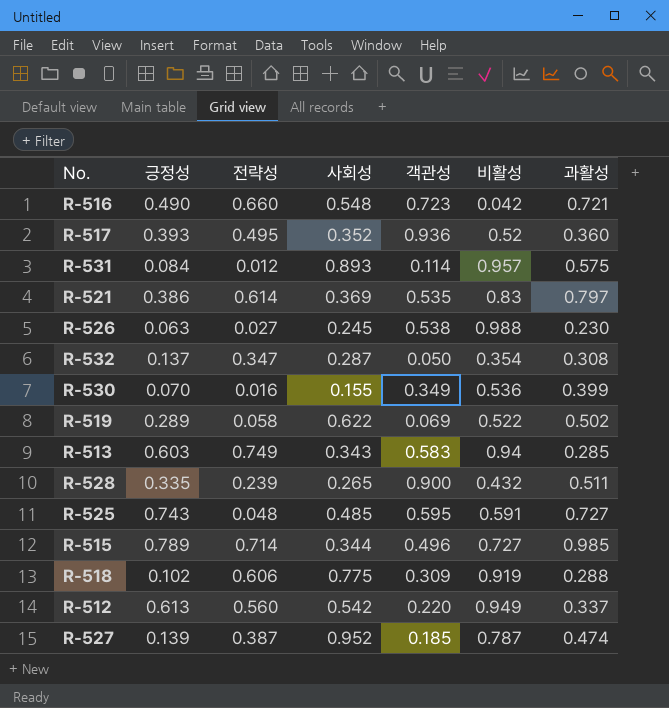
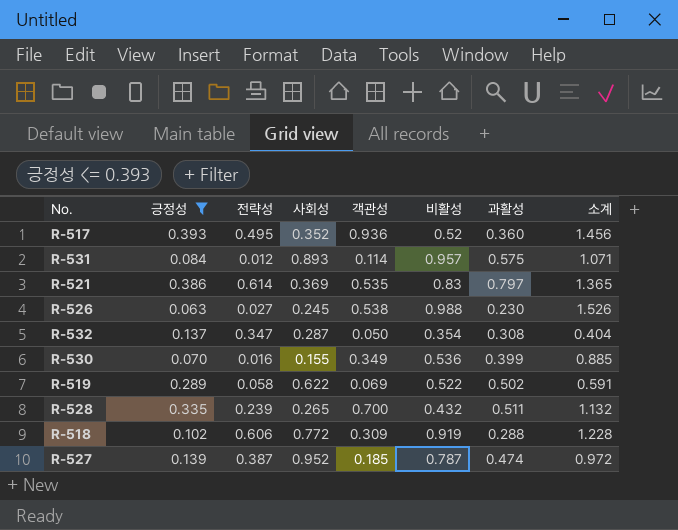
filter: none -> 긍정성 <= 0.393
column 소계 | formula: none -> [객관성] + [비활성]
R-528 | 객관성: 0.900 -> 0.700
R-518 | 사회성: 0.775 -> 0.772

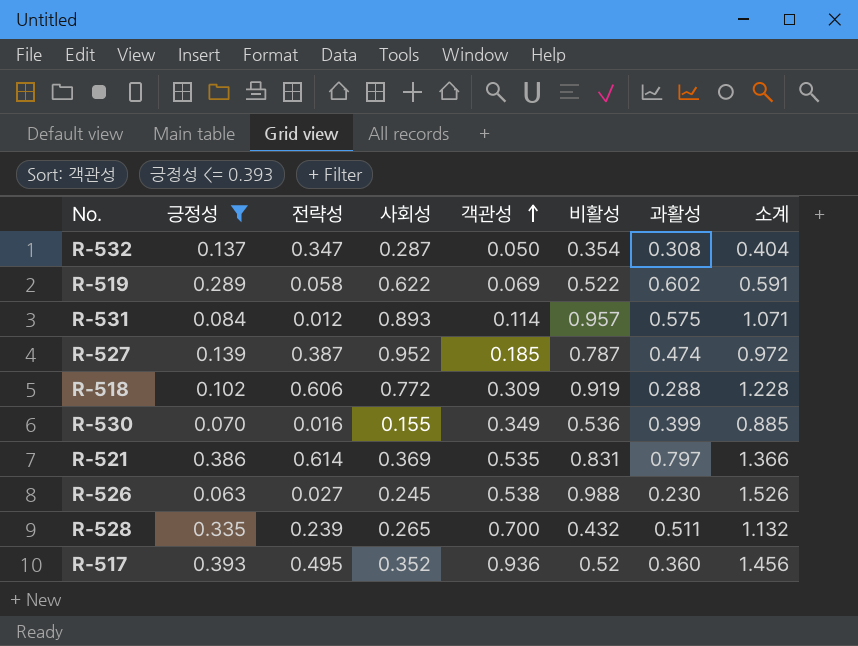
row order: none -> 객관성 ascending
R-519 | 과활성: 0.502 -> 0.602
R-521 | 비활성: 0.83 -> 0.831
R-521 | 소계: 1.365 -> 1.366

